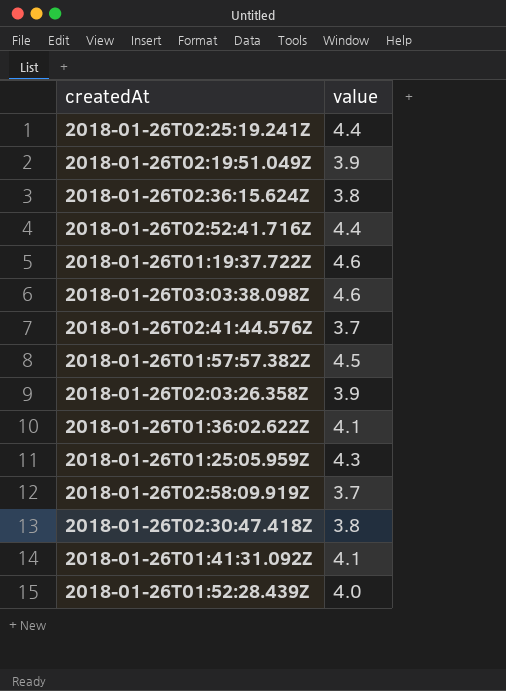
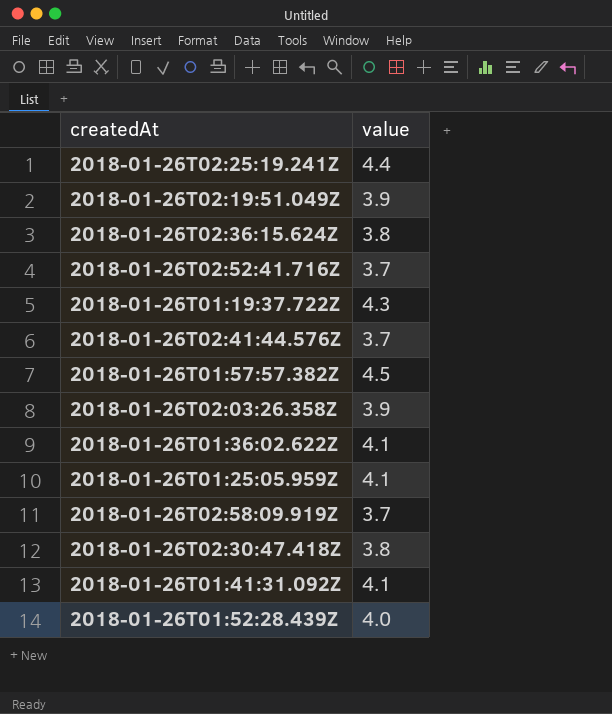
row 2018-01-26T03:03:38.098Z: 4.6 -> none
2018-01-26T02:52:41.716Z | value: 4.4 -> 3.7
2018-01-26T01:19:37.722Z | value: 4.6 -> 4.3
2018-01-26T01:25:05.959Z | value: 4.3 -> 4.1

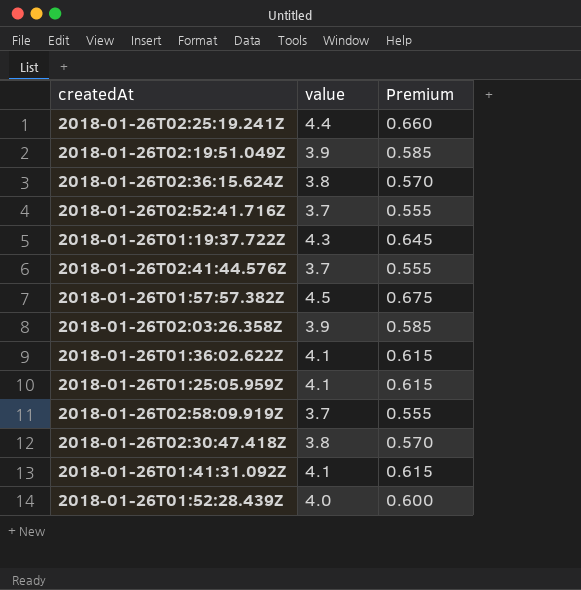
column Premium | formula: none -> [value] * 0.15

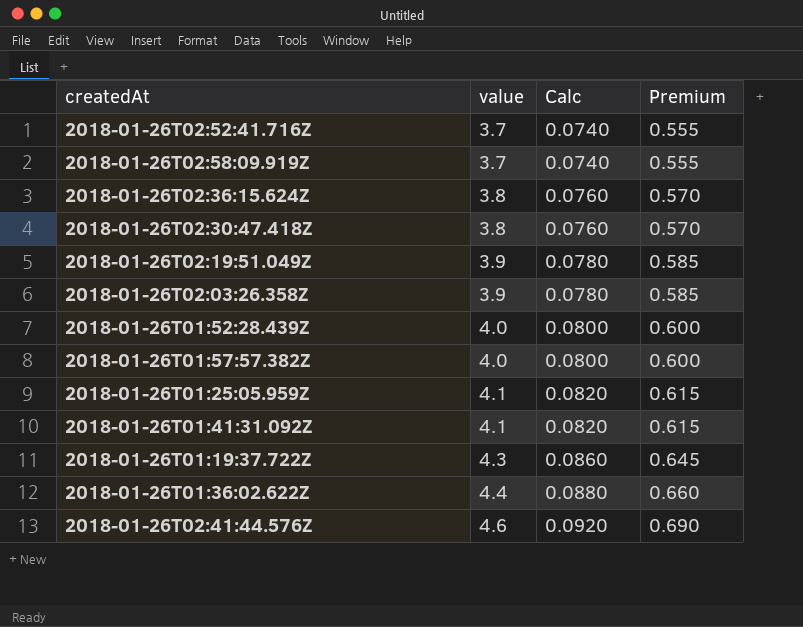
row order: none -> value ascending
column Calc | formula: none -> [value] * 0.02
row 2018-01-26T02:25:19.241Z: 4.4 | 0.660 -> none
2018-01-26T01:57:57.382Z | value: 4.5 -> 4.0
2018-01-26T01:57:57.382Z | Premium: 0.675 -> 0.600
2018-01-26T01:36:02.622Z | value: 4.1 -> 4.4
2018-01-26T01:36:02.622Z | Premium: 0.615 -> 0.660
2018-01-26T02:41:44.576Z | value: 3.7 -> 4.6
2018-01-26T02:41:44.576Z | Premium: 0.555 -> 0.690

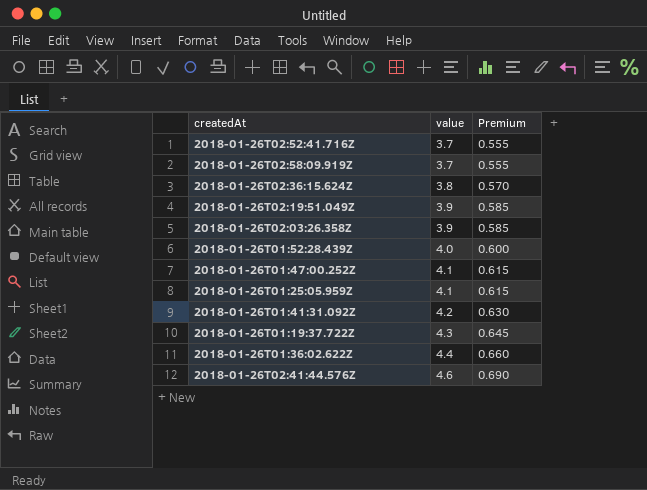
column Calc | formula: [value] * 0.02 -> none
row 2018-01-26T02:30:47.418Z: 3.8 | 0.0760 | 0.570 -> none
row 2018-01-26T01:57:57.382Z: 4.0 | 0.0800 | 0.600 -> none
row 2018-01-26T01:47:00.252Z: none -> 4.1 | 0.615
2018-01-26T01:41:31.092Z | value: 4.1 -> 4.2
2018-01-26T01:41:31.092Z | Premium: 0.615 -> 0.630

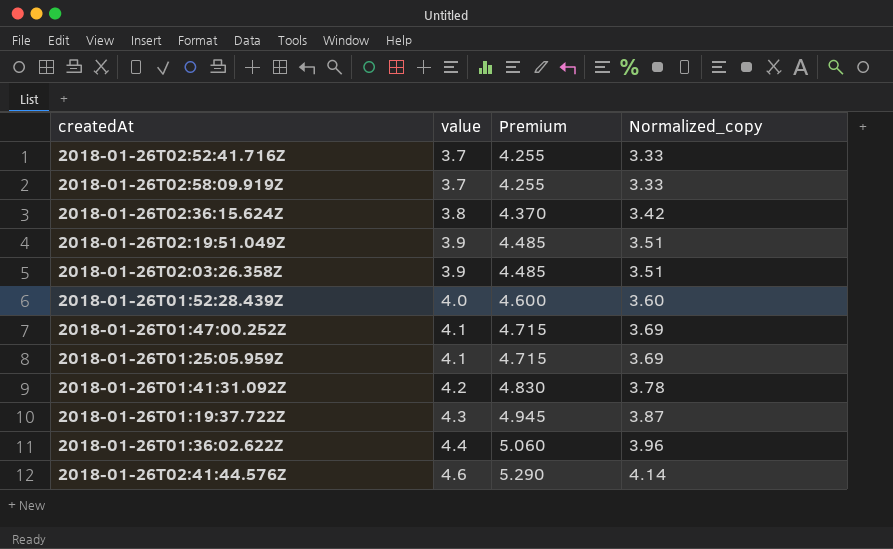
column Premium | formula: [value] * 0.15 -> [value] * 1.15
column Normalized_copy | formula: none -> [value] * 0.9

